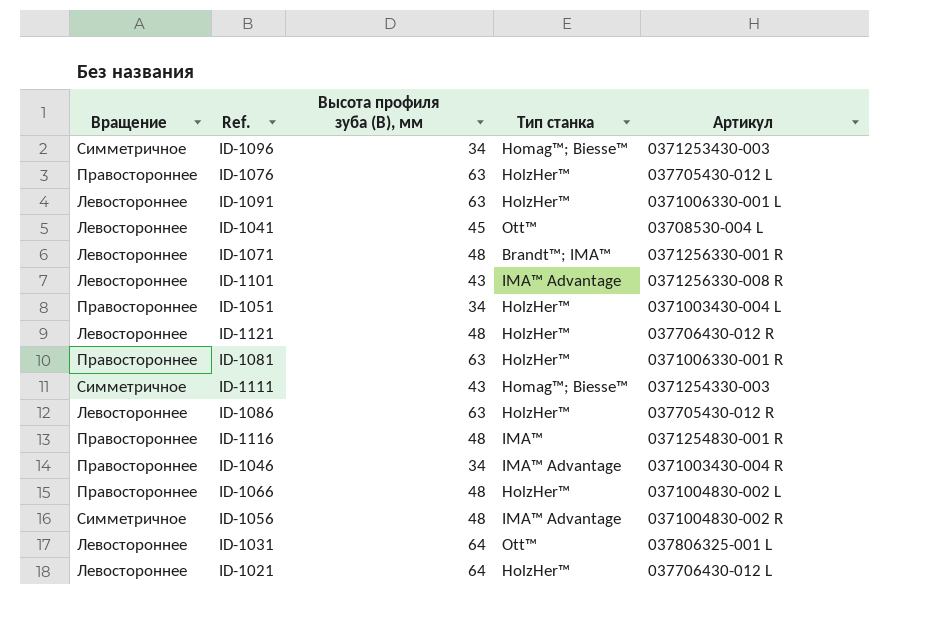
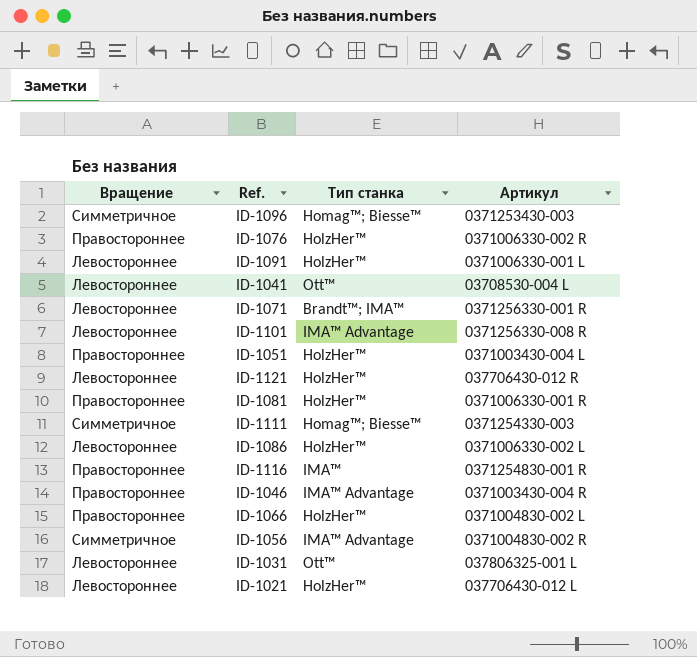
column Высота профиля зуба (B), мм | position: 3 -> none
ID-1076 | Артикул: 037705430-012 L -> 0371006330-002 R
ID-1086 | Артикул: 037705430-012 R -> 0371006330-002 L

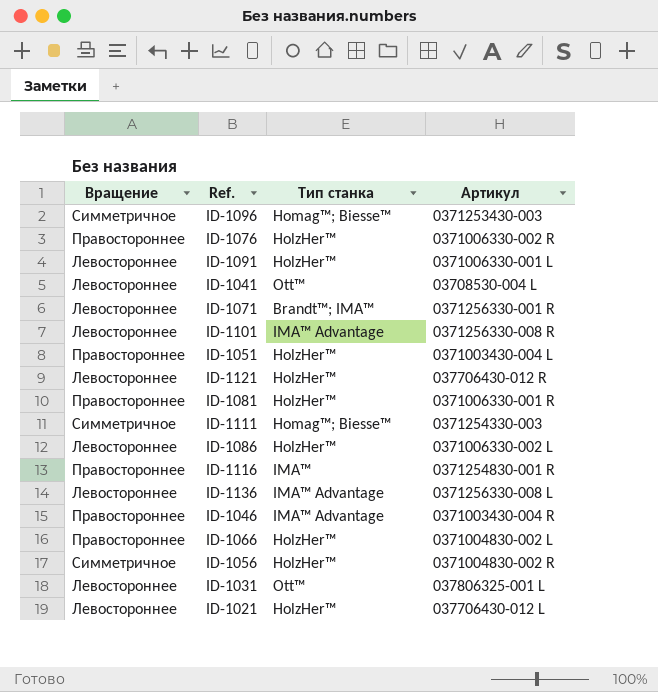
row ID-1136: none -> Левостороннее | IMA™ Advantage | 0371256330-008 L
ID-1056 | Тип станка: IMA™ Advantage -> HolzHer™

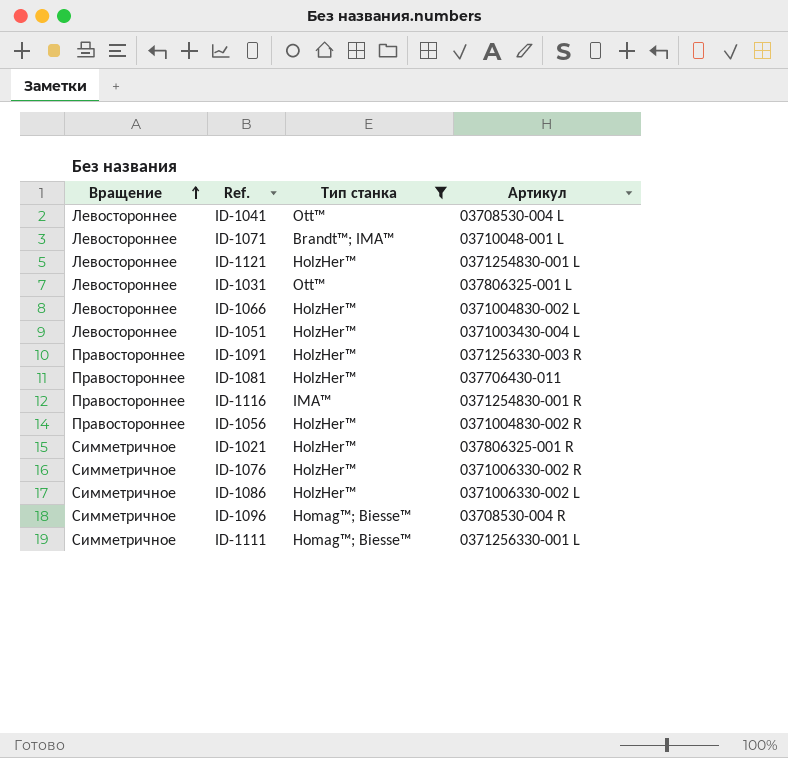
filter: none -> Тип станка != IMA™ Advantage
row order: none -> Вращение ascending
ID-1071 | Артикул: 0371256330-001 R -> 03710048-001 L
ID-1121 | Артикул: 037706430-012 R -> 0371254830-001 L
ID-1066 | Вращение: Правостороннее -> Левостороннее
ID-1051 | Вращение: Правостороннее -> Левостороннее
ID-1091 | Вращение: Левостороннее -> Правостороннее
ID-1091 | Артикул: 0371006330-001 L -> 0371256330-003 R
ID-1081 | Артикул: 0371006330-001 R -> 037706430-011
ID-1056 | Вращение: Симметричное -> Правостороннее
ID-1021 | Вращение: Левостороннее -> Симметричное
ID-1021 | Артикул: 037706430-012 L -> 037806325-001 R
ID-1076 | Вращение: Правостороннее -> Симметричное
ID-1086 | Вращение: Левостороннее -> Симметричное
ID-1096 | Артикул: 0371253430-003 -> 03708530-004 R
ID-1111 | Артикул: 0371254330-003 -> 0371256330-001 L

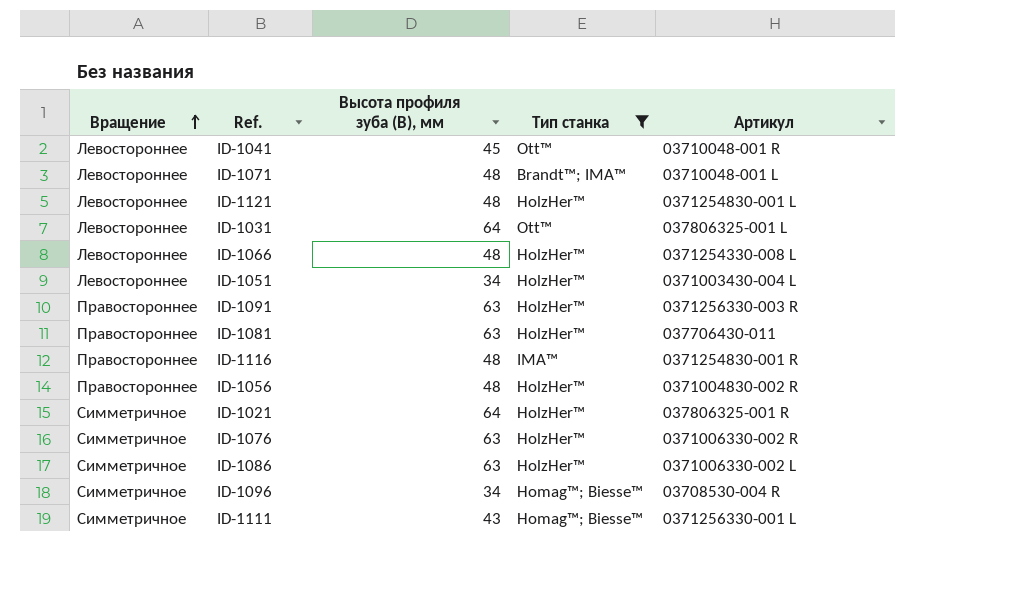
column Высота профиля зуба (B), мм | position: none -> 3
ID-1041 | Артикул: 03708530-004 L -> 03710048-001 R
ID-1066 | Артикул: 0371004830-002 L -> 0371254330-008 L

